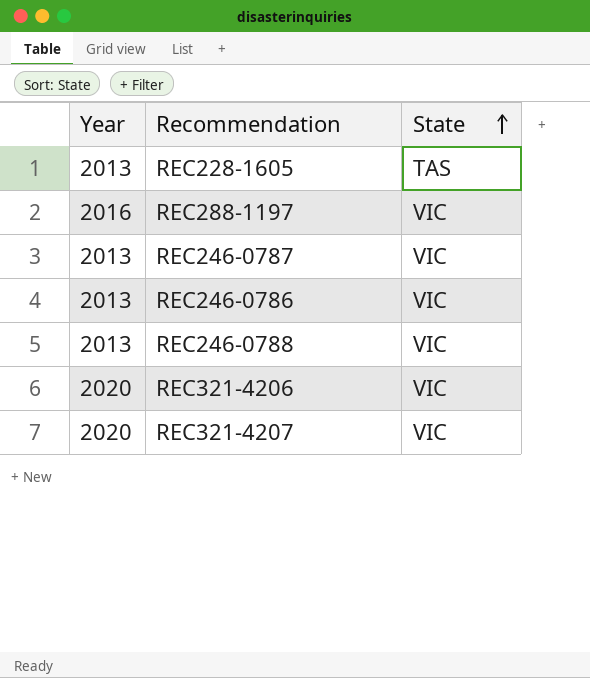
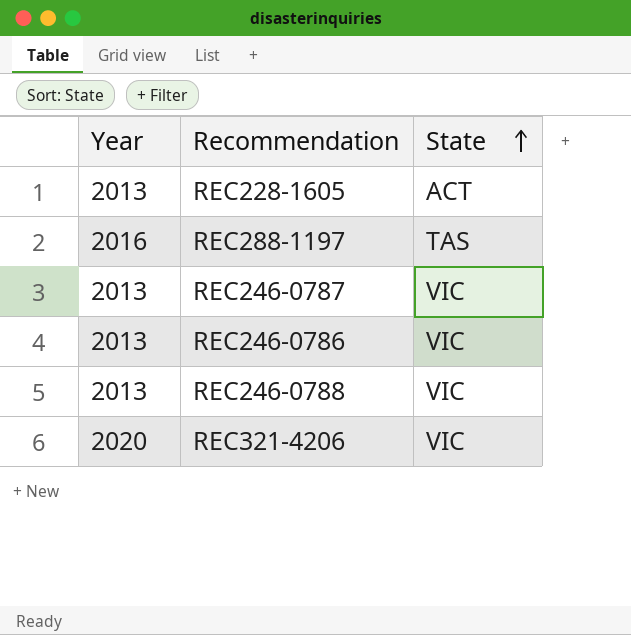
row REC321-4207: 2020 | VIC -> none
REC228-1605 | State: TAS -> ACT
REC288-1197 | State: VIC -> TAS

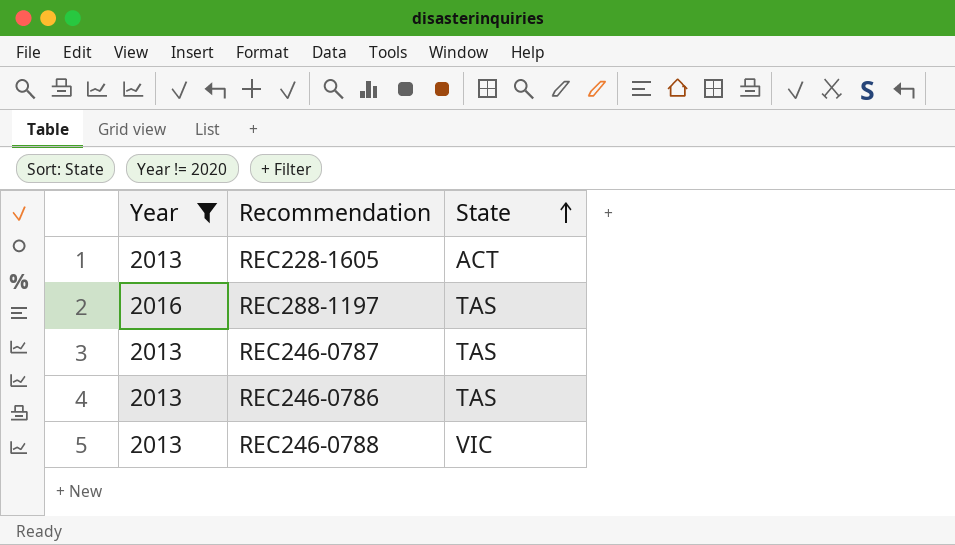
filter: none -> Year != 2020
REC246-0787 | State: VIC -> TAS
REC246-0786 | State: VIC -> TAS

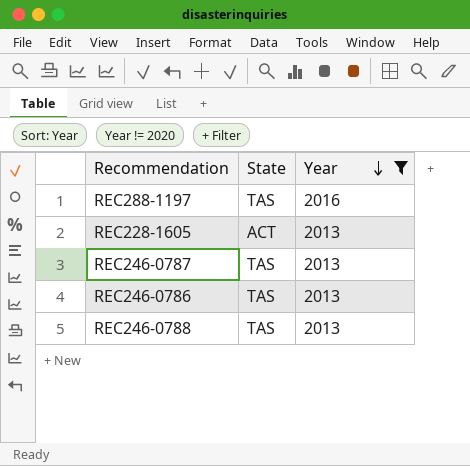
row order: State ascending -> Year descending
column Year | position: 1 -> 3
REC246-0788 | State: VIC -> TAS

